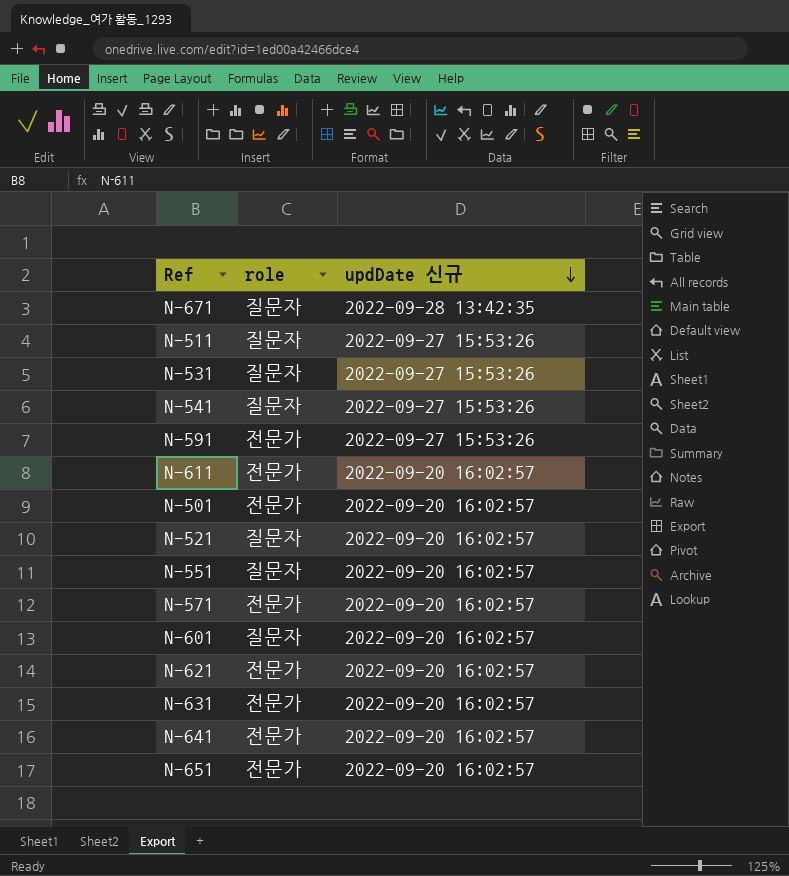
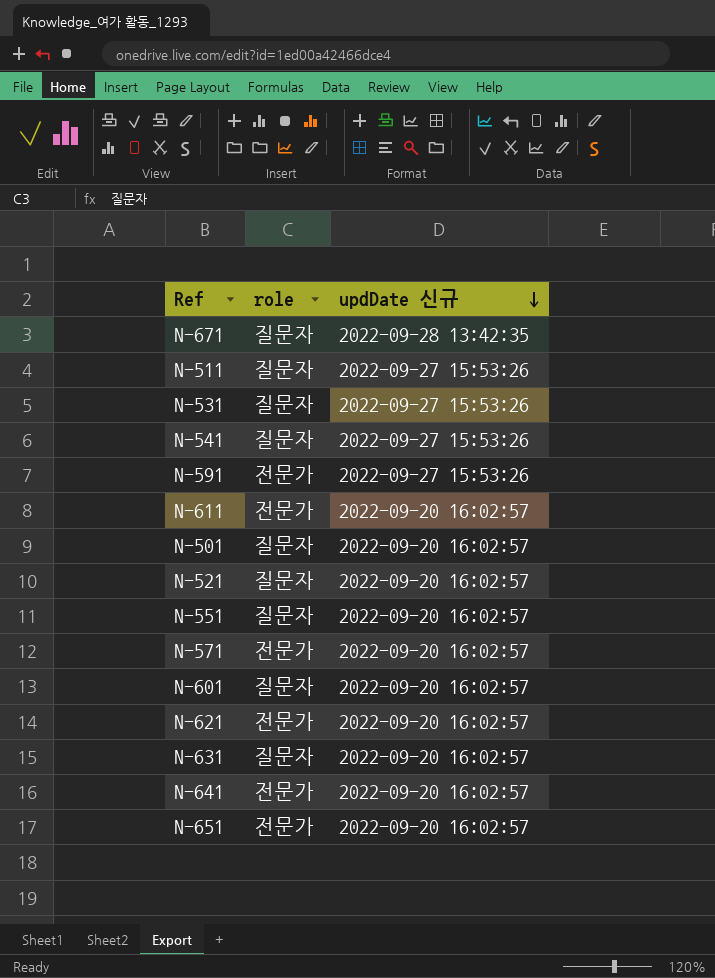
N-501 | role: 전문가 -> 질문자
N-631 | role: 전문가 -> 질문자

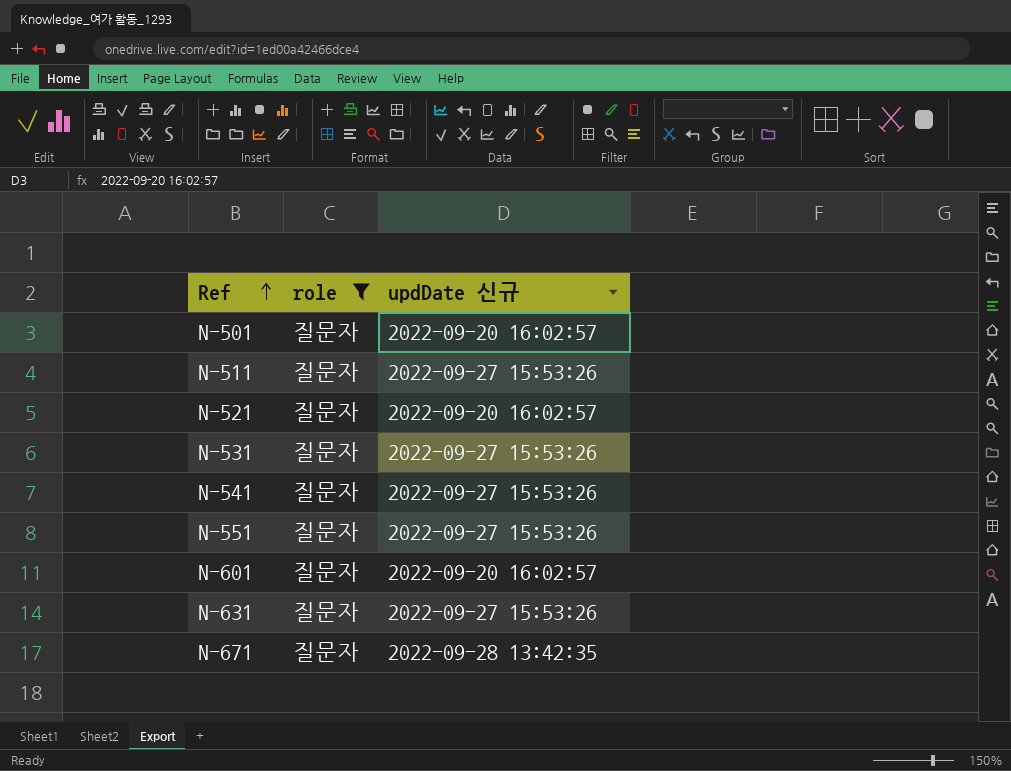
filter: none -> role = 질문자
row order: updDate 신규 descending -> Ref ascending
N-551 | updDate 신규: 2022-09-20 16:02:57 -> 2022-09-27 15:53:26
N-631 | updDate 신규: 2022-09-20 16:02:57 -> 2022-09-27 15:53:26

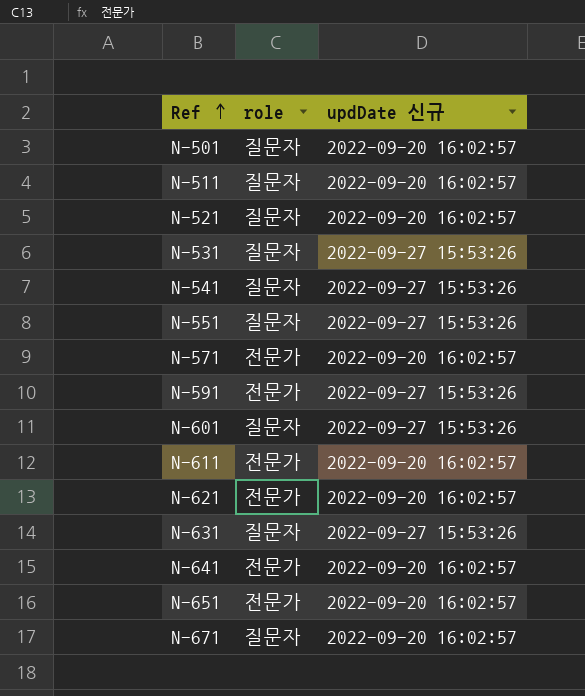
filter: role = 질문자 -> none
N-511 | updDate 신규: 2022-09-27 15:53:26 -> 2022-09-20 16:02:57
N-601 | updDate 신규: 2022-09-20 16:02:57 -> 2022-09-27 15:53:26
N-671 | updDate 신규: 2022-09-28 13:42:35 -> 2022-09-20 16:02:57

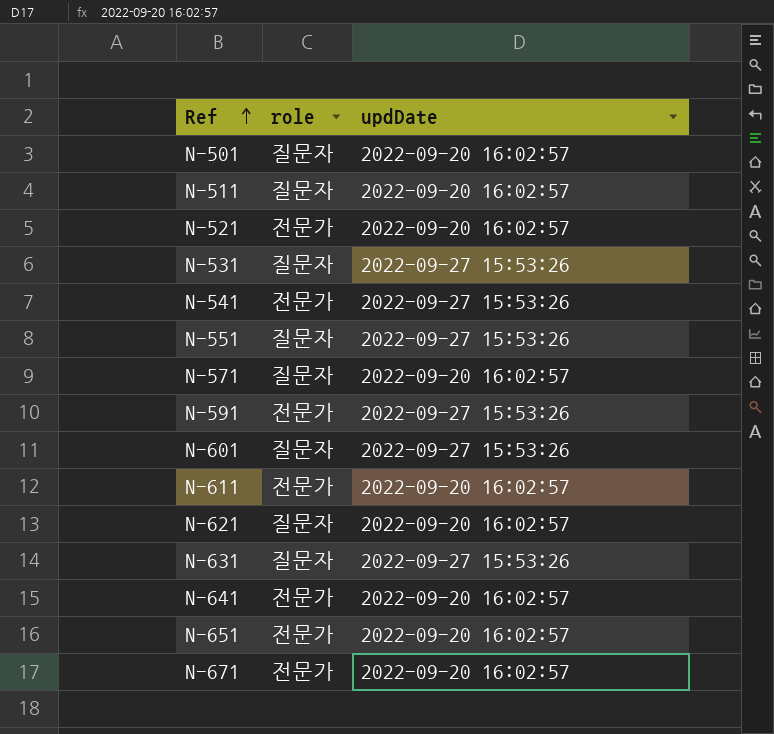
column name: updDate 신규 -> updDate
N-521 | role: 질문자 -> 전문가
N-541 | role: 질문자 -> 전문가
N-571 | role: 전문가 -> 질문자
N-621 | role: 전문가 -> 질문자
N-671 | role: 질문자 -> 전문가

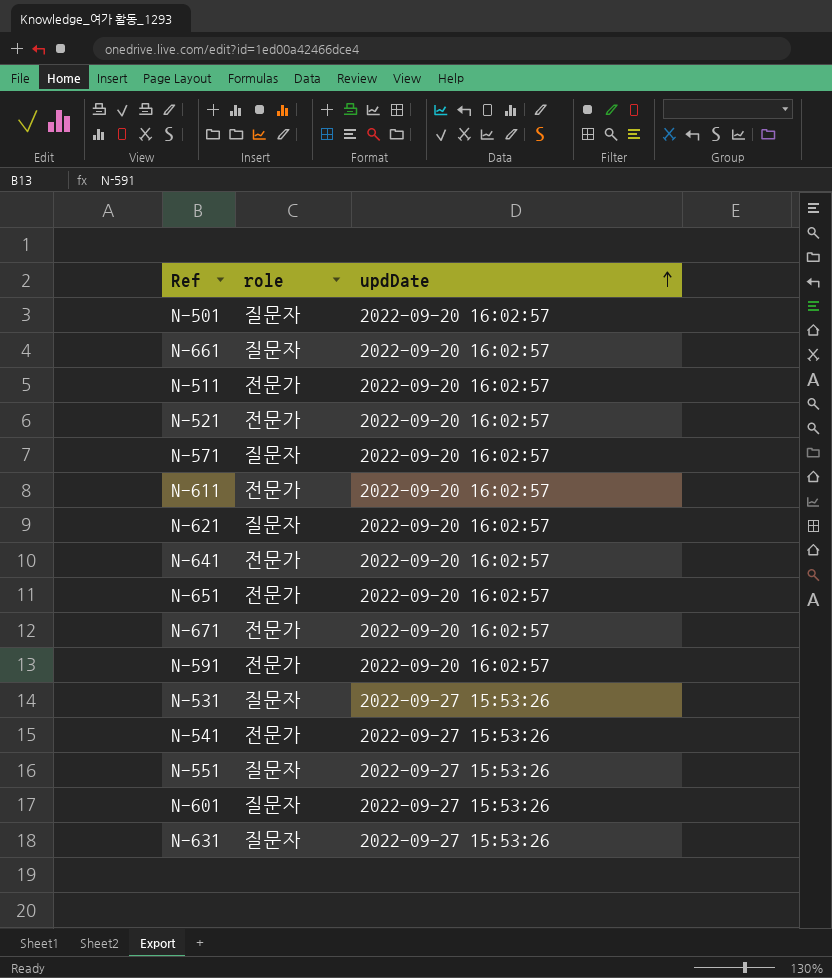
row order: Ref ascending -> updDate ascending
row N-661: none -> 질문자 | 2022-09-20 16:02:57
N-511 | role: 질문자 -> 전문가
N-591 | updDate: 2022-09-27 15:53:26 -> 2022-09-20 16:02:57

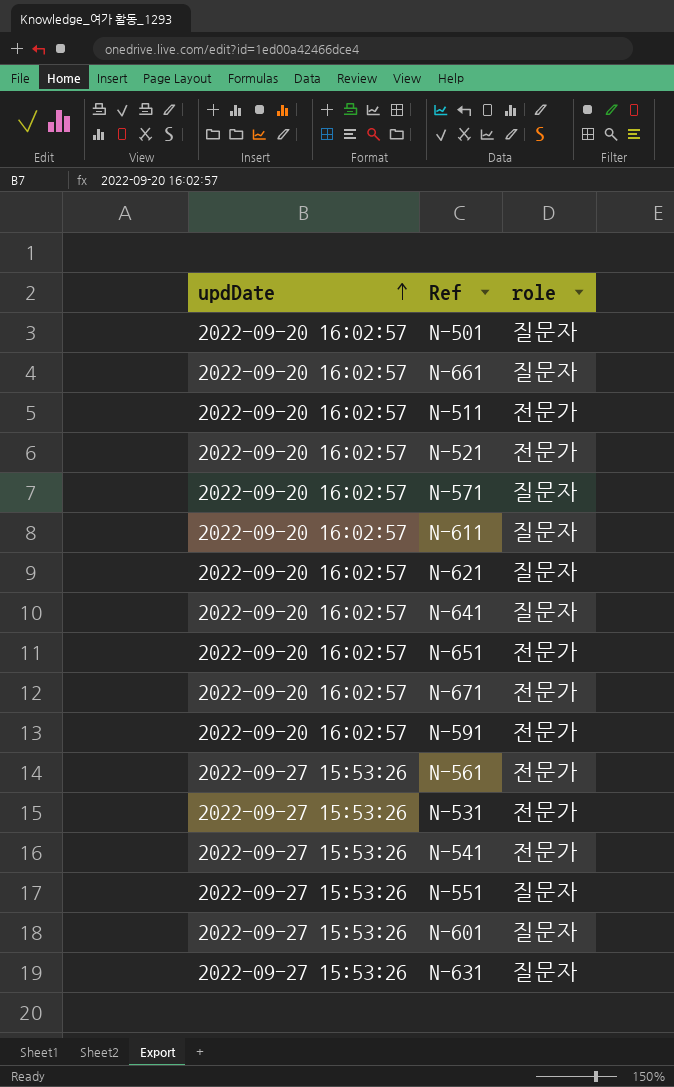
column updDate | position: 3 -> 1
N-611 | role: 전문가 -> 질문자
N-641 | role: 전문가 -> 질문자
row N-561: none -> 2022-09-27 15:53:26 | 전문가
N-531 | role: 질문자 -> 전문가

